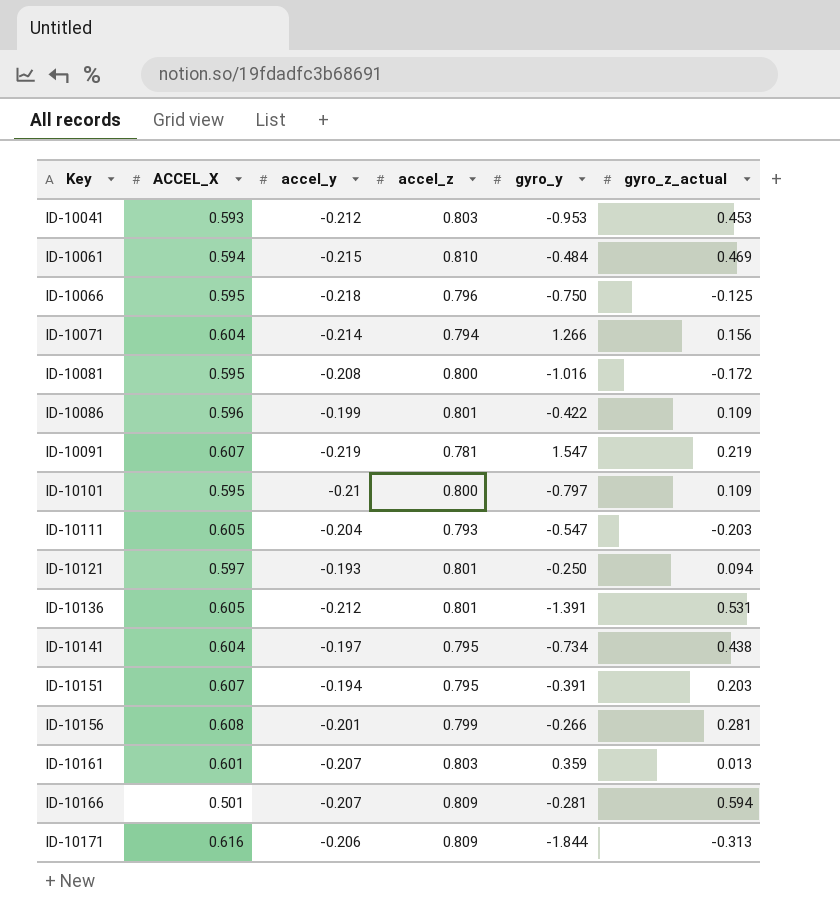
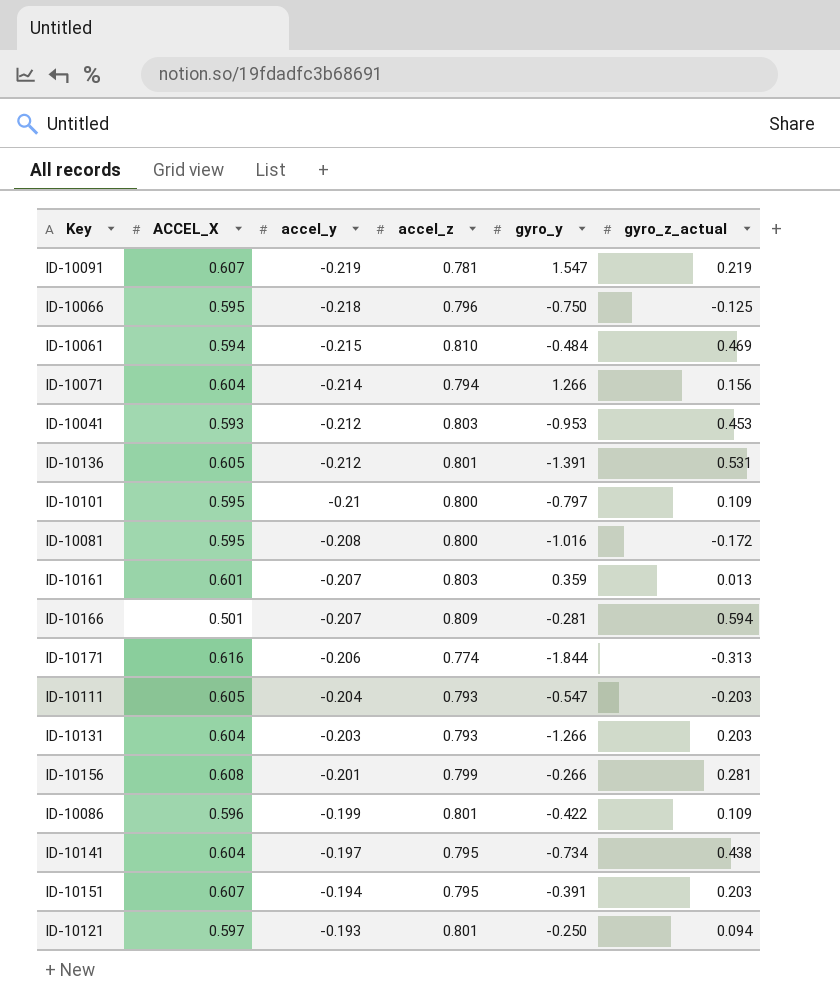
row order: Key ascending -> accel_y ascending
ID-10171 | accel_z: 0.809 -> 0.774
row ID-10131: none -> 0.604 | -0.203 | 0.793 | -1.266 | 0.203

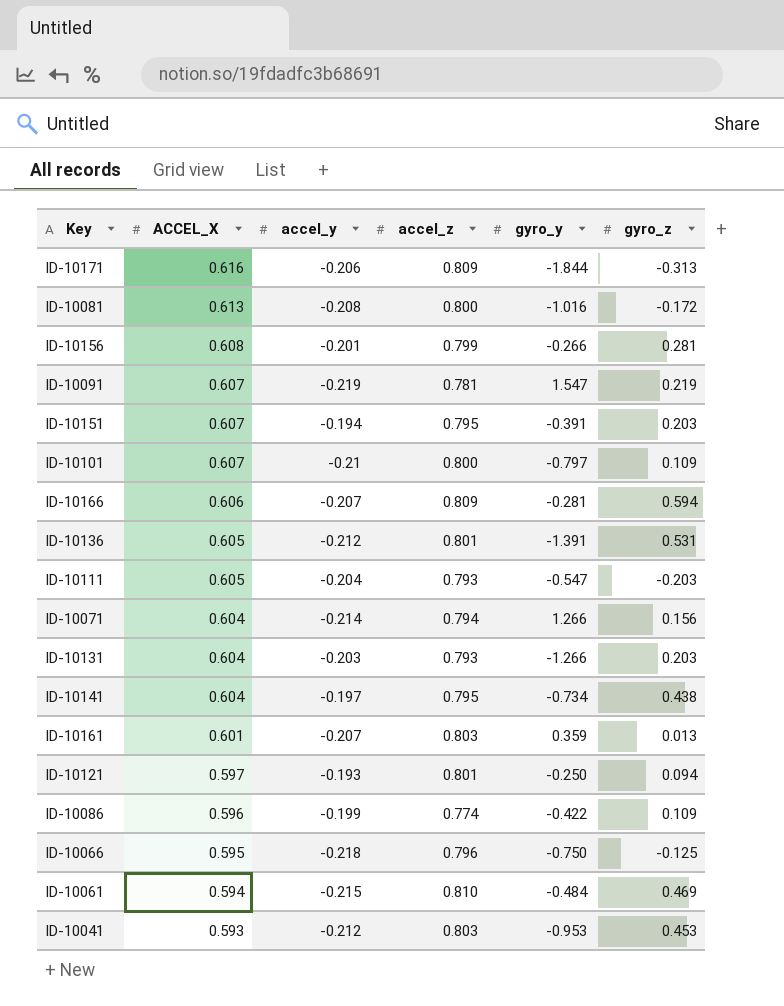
row order: accel_y ascending -> ACCEL_X descending
column name: gyro_z_actual -> gyro_z
ID-10171 | accel_z: 0.774 -> 0.809
ID-10081 | ACCEL_X: 0.595 -> 0.613
ID-10101 | ACCEL_X: 0.595 -> 0.607
ID-10166 | ACCEL_X: 0.501 -> 0.606
ID-10086 | accel_z: 0.801 -> 0.774

